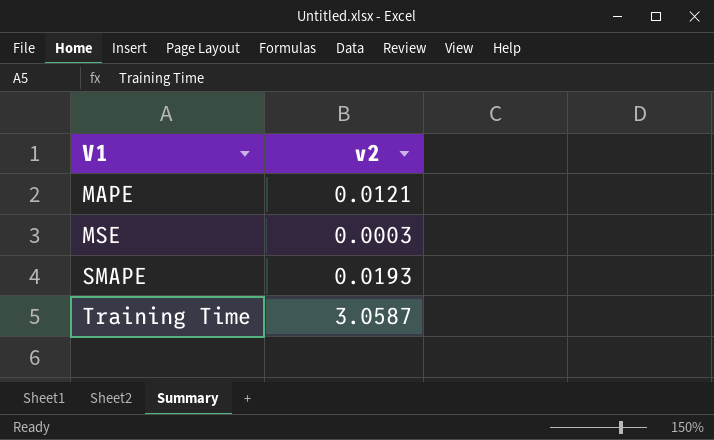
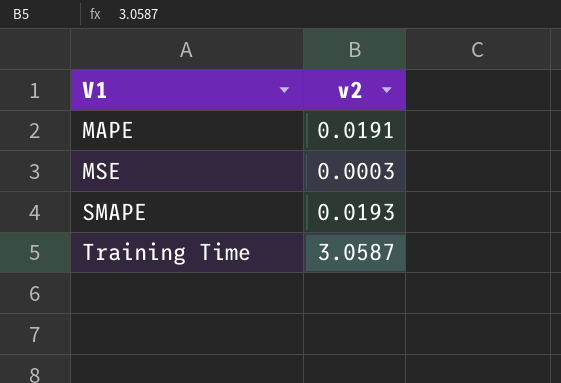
MAPE | v2: 0.0121 -> 0.0191

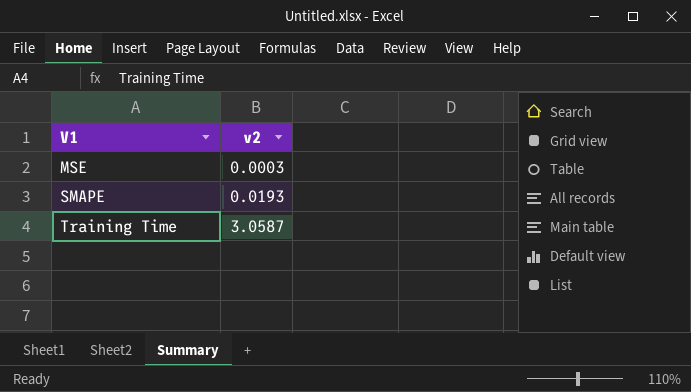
row MAPE: 0.0191 -> none

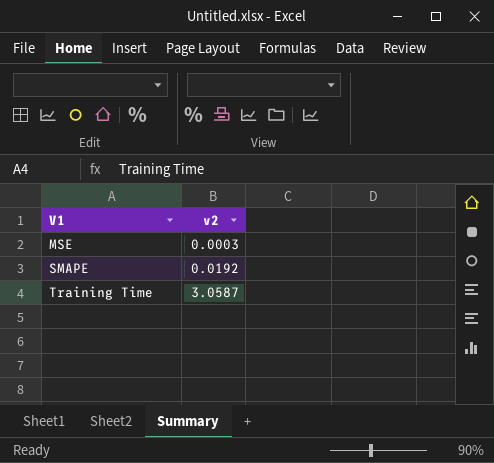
SMAPE | v2: 0.0193 -> 0.0192

